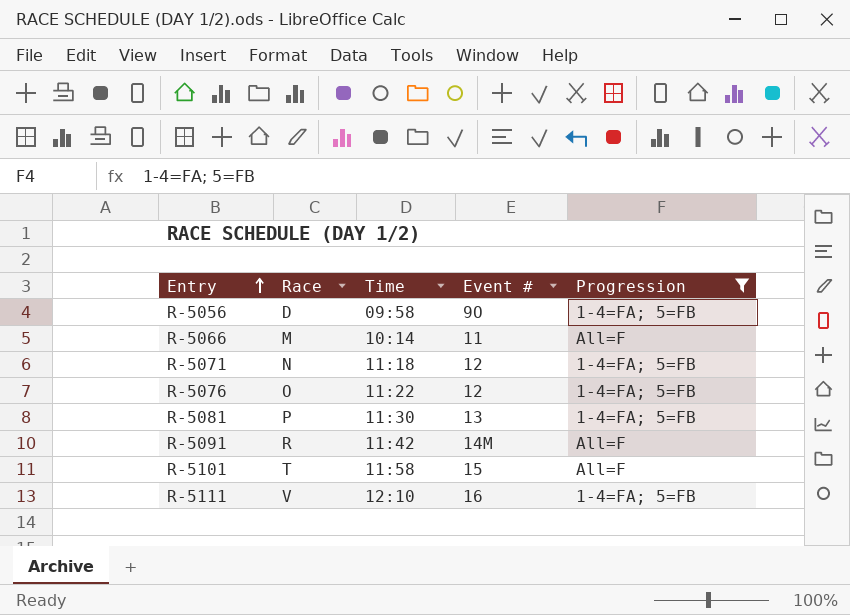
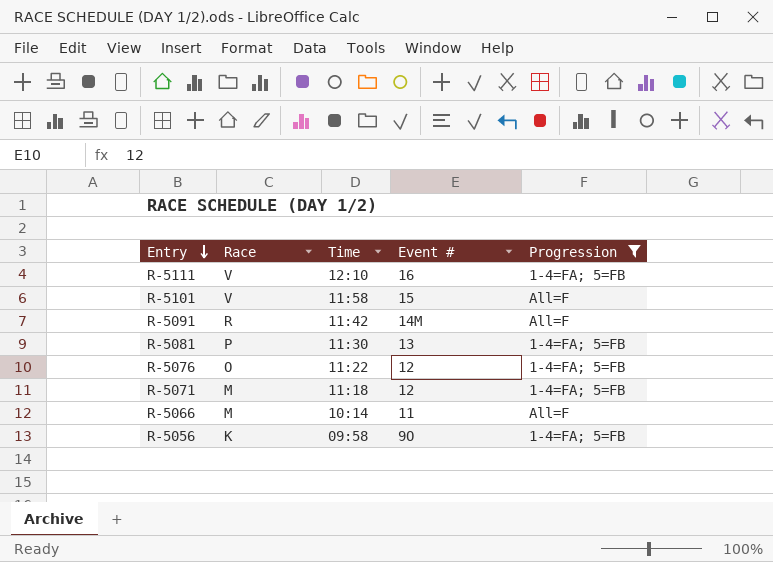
row order: Entry ascending -> Entry descending
R-5101 | Race: T -> V
R-5071 | Race: N -> M
R-5056 | Race: D -> K

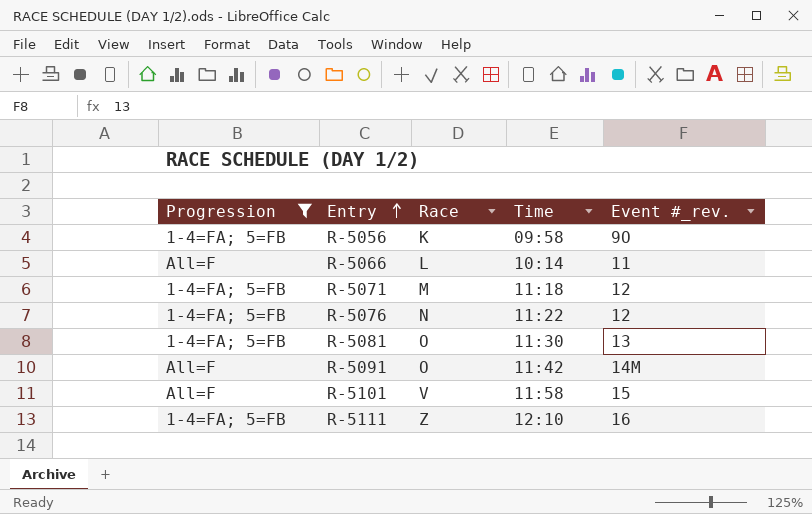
row order: Entry descending -> Entry ascending
column Progression | position: 5 -> 1
column name: Event # -> Event #_rev.
R-5066 | Race: M -> L
R-5076 | Race: O -> N
R-5081 | Race: P -> O
R-5091 | Race: R -> O
R-5111 | Race: V -> Z

